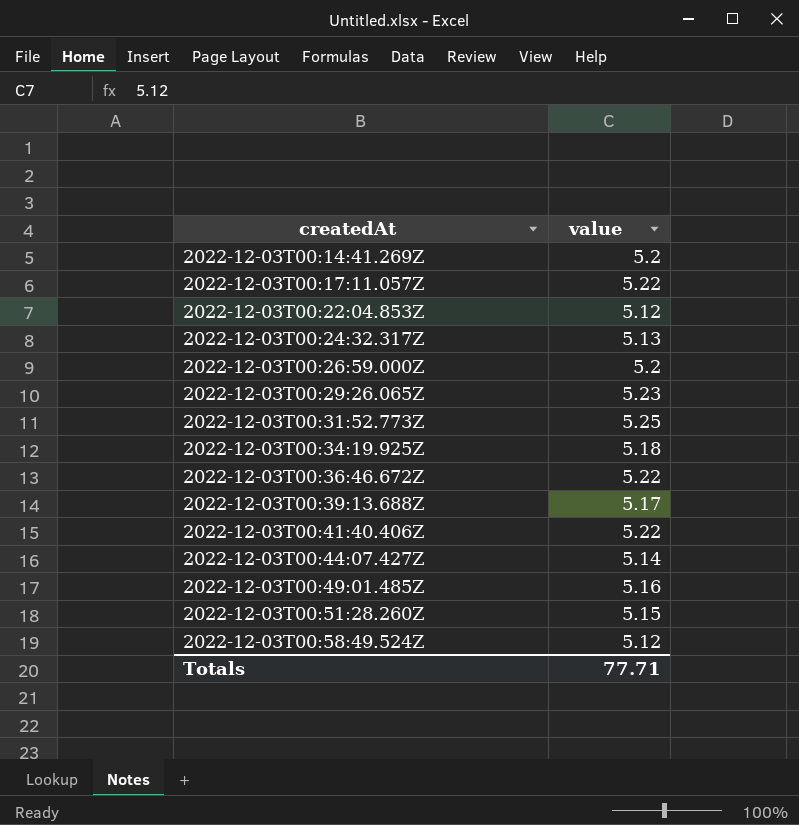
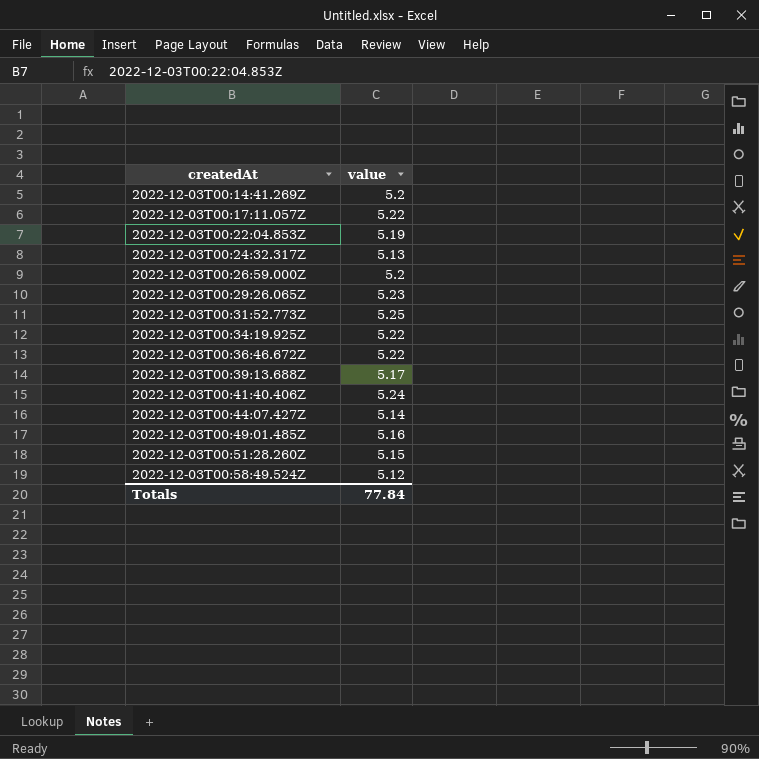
2022-12-03T00:22:04.853Z | value: 5.12 -> 5.19
2022-12-03T00:34:19.925Z | value: 5.18 -> 5.22
2022-12-03T00:41:40.406Z | value: 5.22 -> 5.24
Totals | value: 77.71 -> 77.84

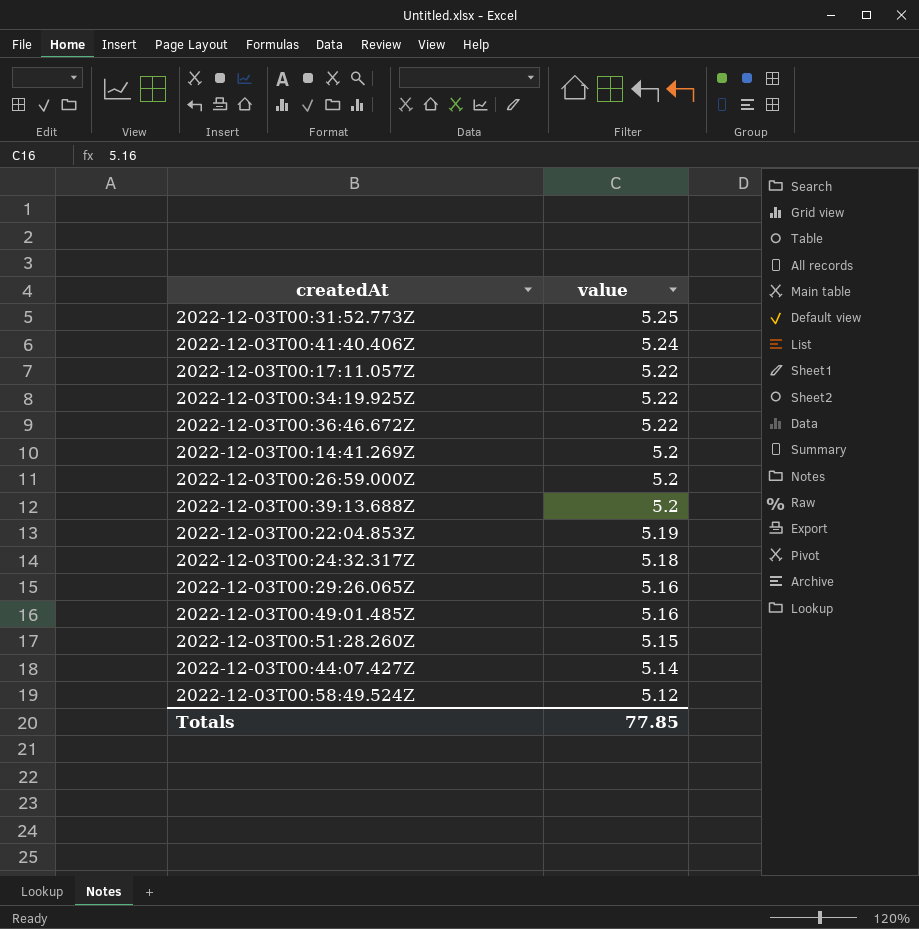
row order: createdAt ascending -> value descending
2022-12-03T00:39:13.688Z | value: 5.17 -> 5.2
2022-12-03T00:24:32.317Z | value: 5.13 -> 5.18
2022-12-03T00:29:26.065Z | value: 5.23 -> 5.16
Totals | value: 77.84 -> 77.85

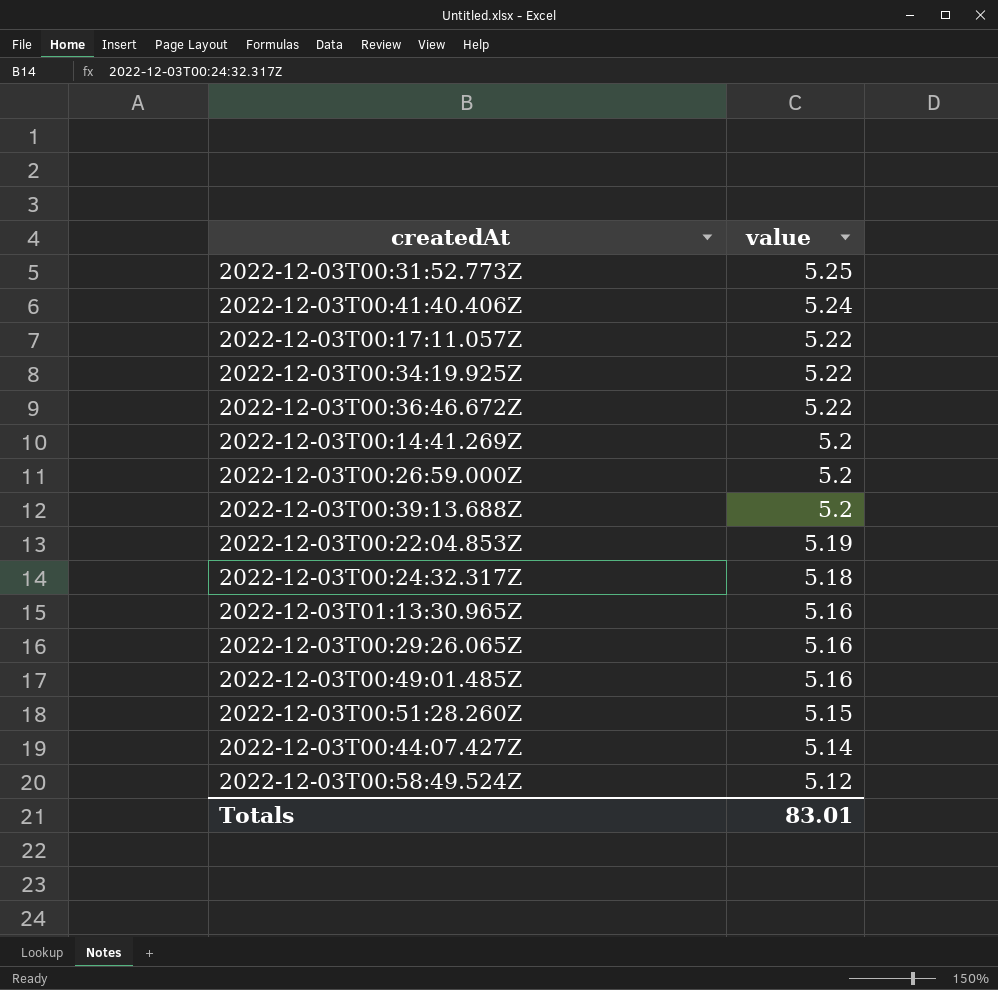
row 2022-12-03T01:13:30.965Z: none -> 5.16
Totals | value: 77.85 -> 83.01

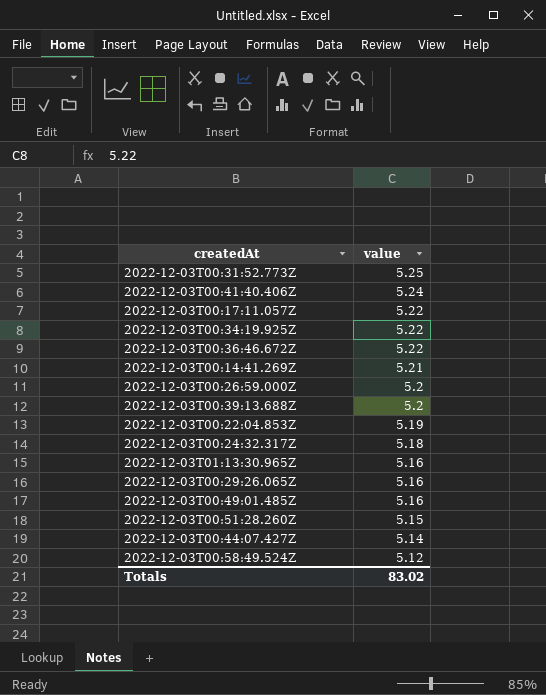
2022-12-03T00:14:41.269Z | value: 5.2 -> 5.21
Totals | value: 83.01 -> 83.02

